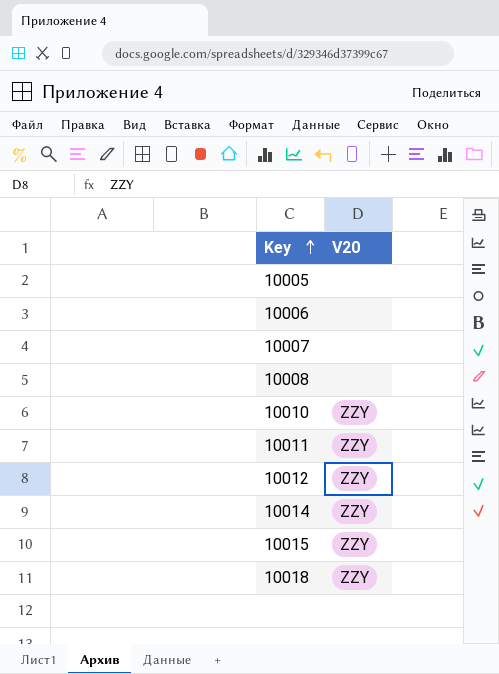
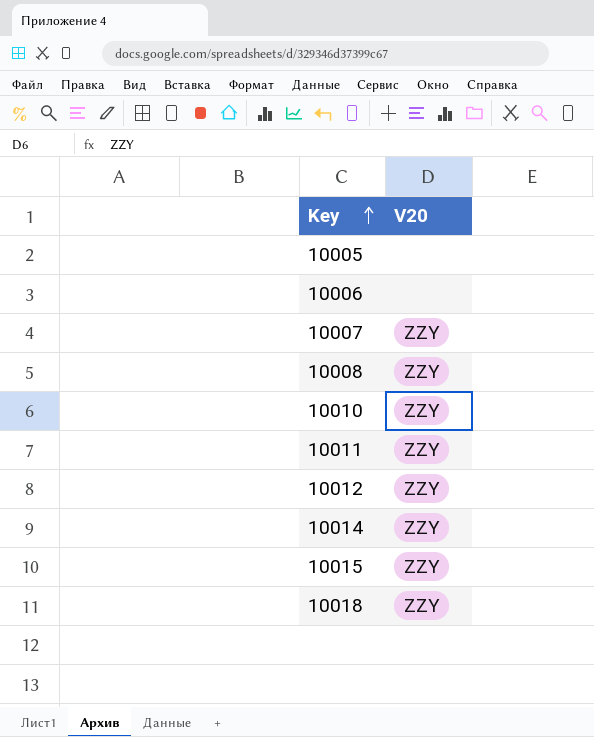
10007 | V20: none -> ZZY
10008 | V20: none -> ZZY

